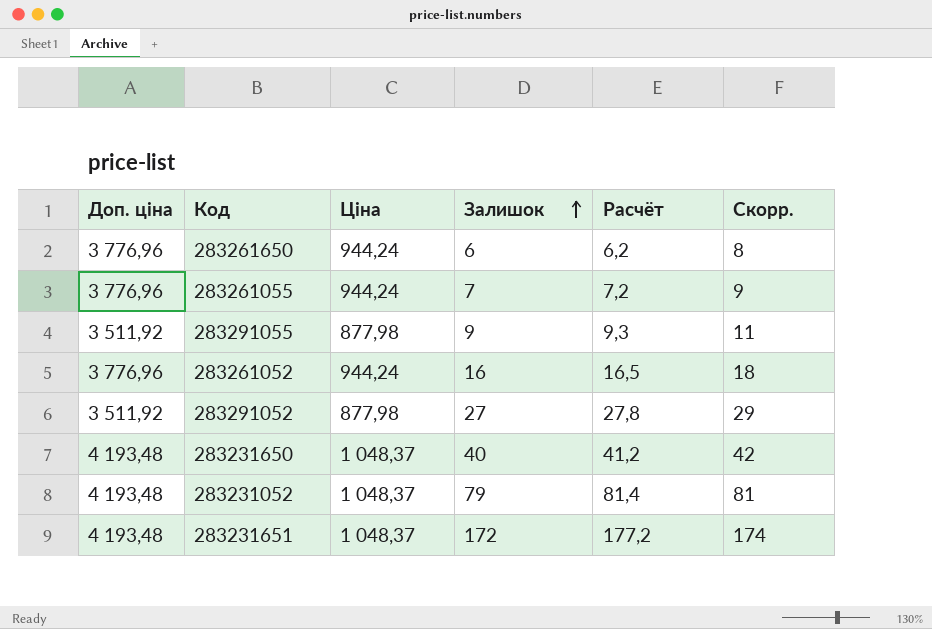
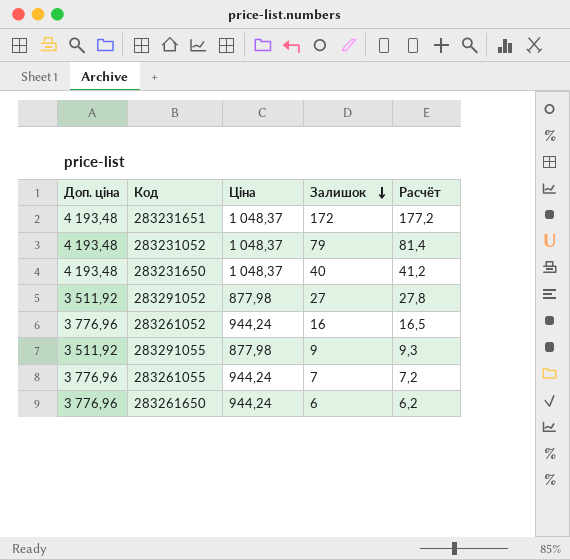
row order: Залишок ascending -> Залишок descending
column Скорр. | formula: [Залишок] + 2 -> none

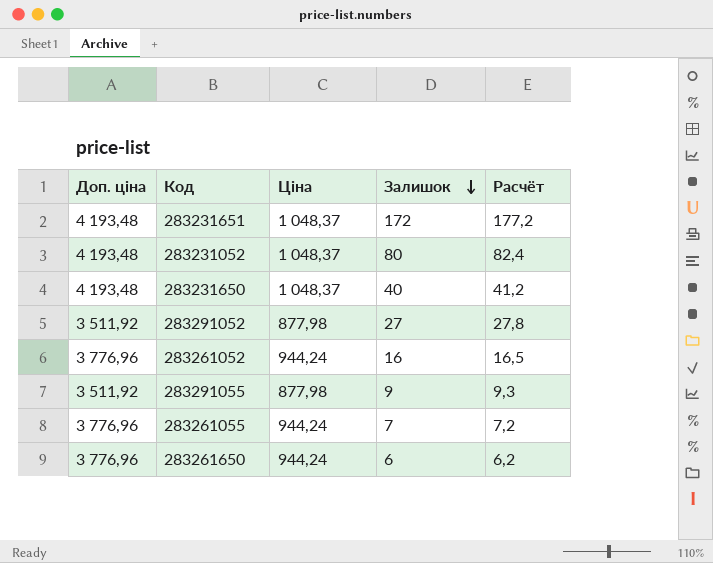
283231052 | Залишок: 79 -> 80
283231052 | Расчёт: 81,4 -> 82,4

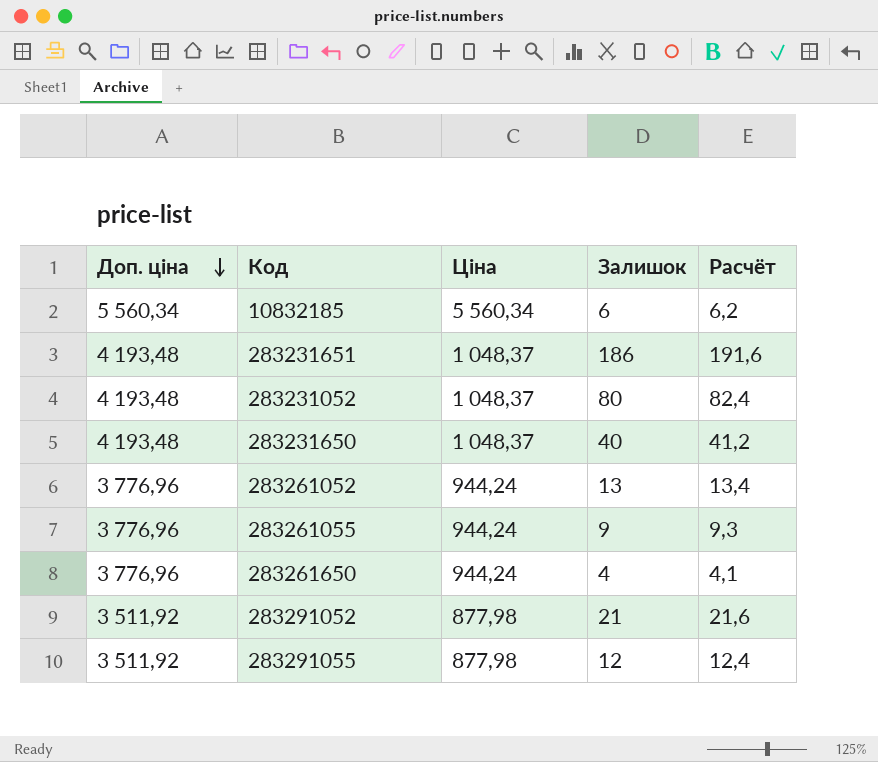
row order: Залишок descending -> Доп. ціна descending
row 10832185: none -> 5 560,34 | 5 560,34 | 6 | 6,2
283231651 | Залишок: 172 -> 186
283231651 | Расчёт: 177,2 -> 191,6
283261052 | Залишок: 16 -> 13
283261052 | Расчёт: 16,5 -> 13,4
283261055 | Залишок: 7 -> 9
283261055 | Расчёт: 7,2 -> 9,3
283261650 | Залишок: 6 -> 4
283261650 | Расчёт: 6,2 -> 4,1
283291052 | Залишок: 27 -> 21
283291052 | Расчёт: 27,8 -> 21,6
283291055 | Залишок: 9 -> 12
283291055 | Расчёт: 9,3 -> 12,4

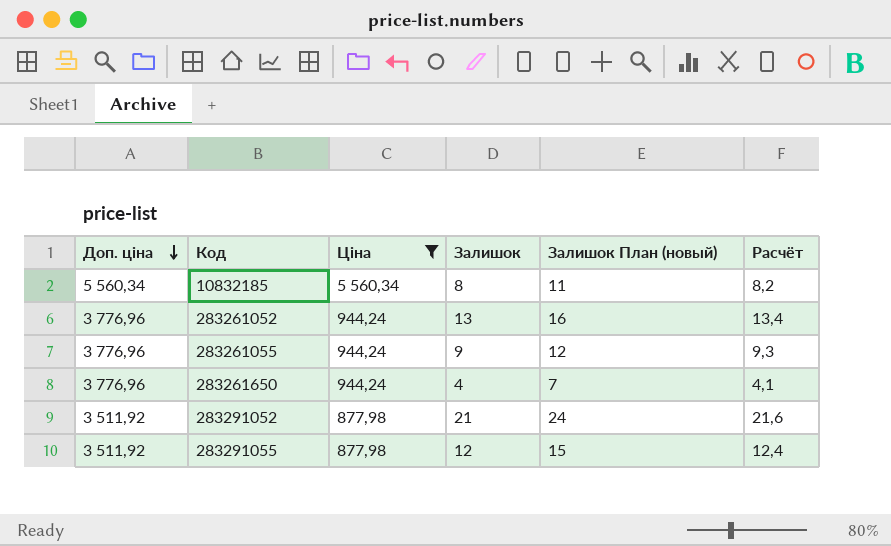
filter: none -> Ціна != 1 048,37
column Залишок План (новый) | formula: none -> [Залишок] + 3
10832185 | Залишок: 6 -> 8
10832185 | Расчёт: 6,2 -> 8,2

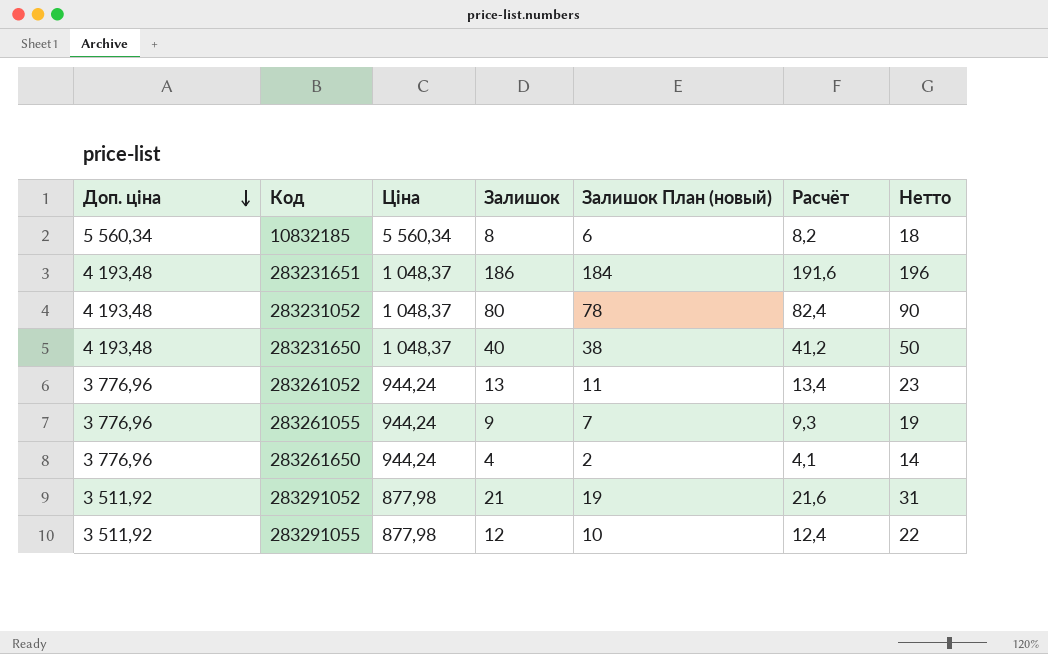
filter: Ціна != 1 048,37 -> none
column Залишок План (новый) | formula: [Залишок] + 3 -> [Залишок] - 2
column Нетто | formula: none -> [Залишок] + 10

